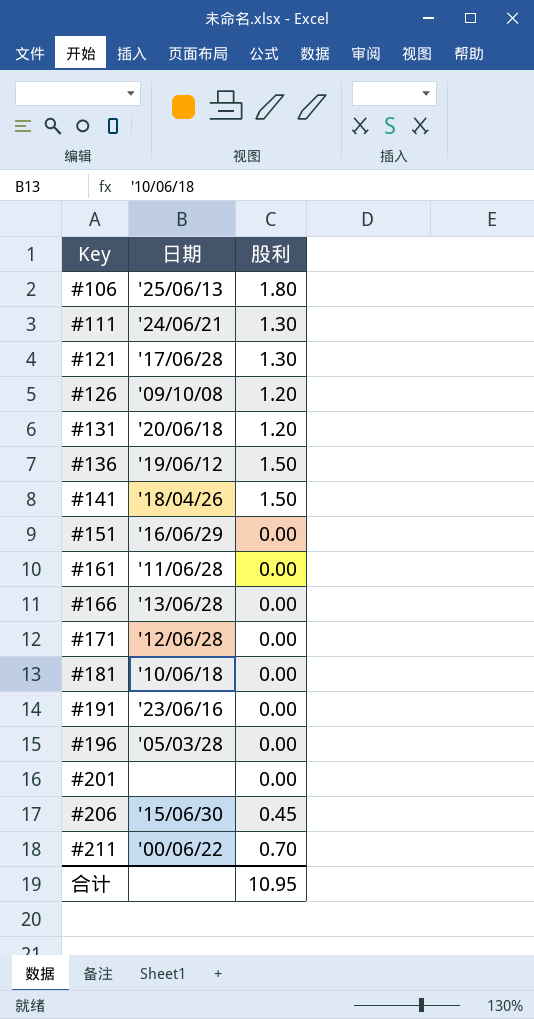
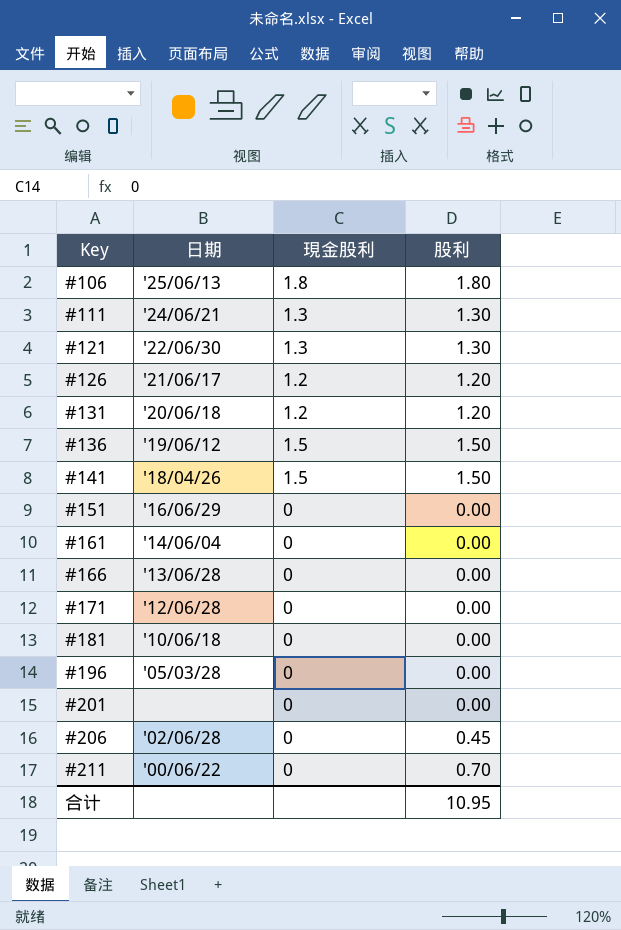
column 現金股利 | position: none -> 3
row #191: '23/06/16 | 0.00 -> none
#121 | 日期: '17/06/28 -> '22/06/30
#126 | 日期: '09/10/08 -> '21/06/17
#161 | 日期: '11/06/28 -> '14/06/04
#206 | 日期: '15/06/30 -> '02/06/28

